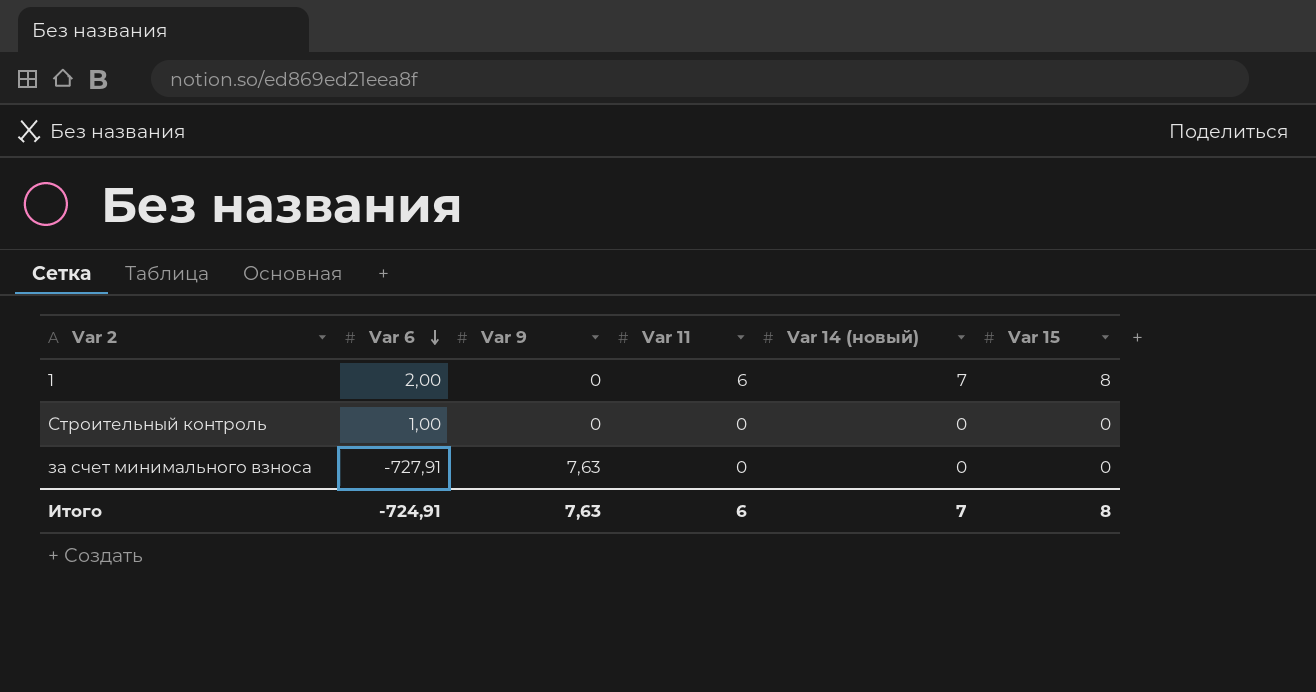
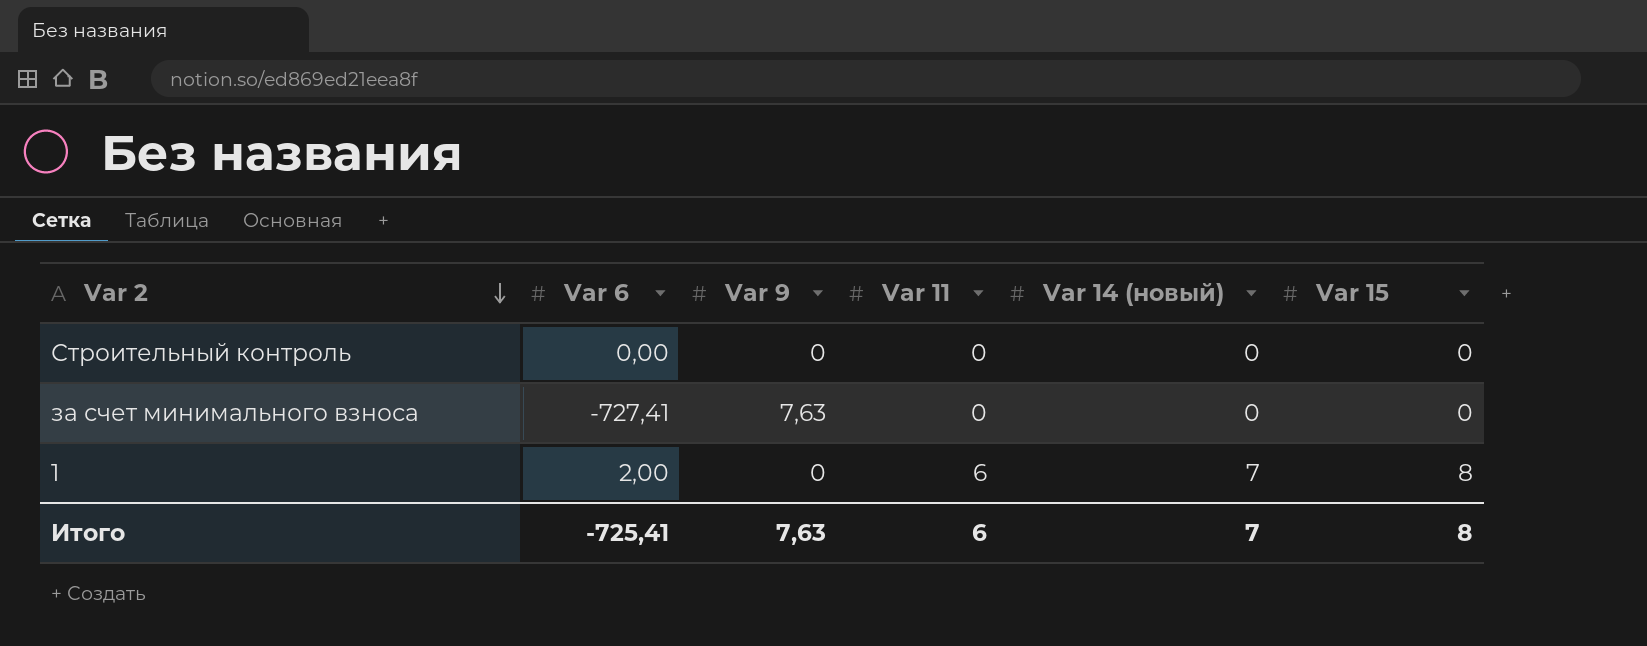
row order: Var 6 descending -> Var 2 descending
Строительный контроль | Var 6: 1,00 -> 0,00
за счет минимального взноса | Var 6: -727,91 -> -727,41
Итого | Var 6: -724,91 -> -725,41

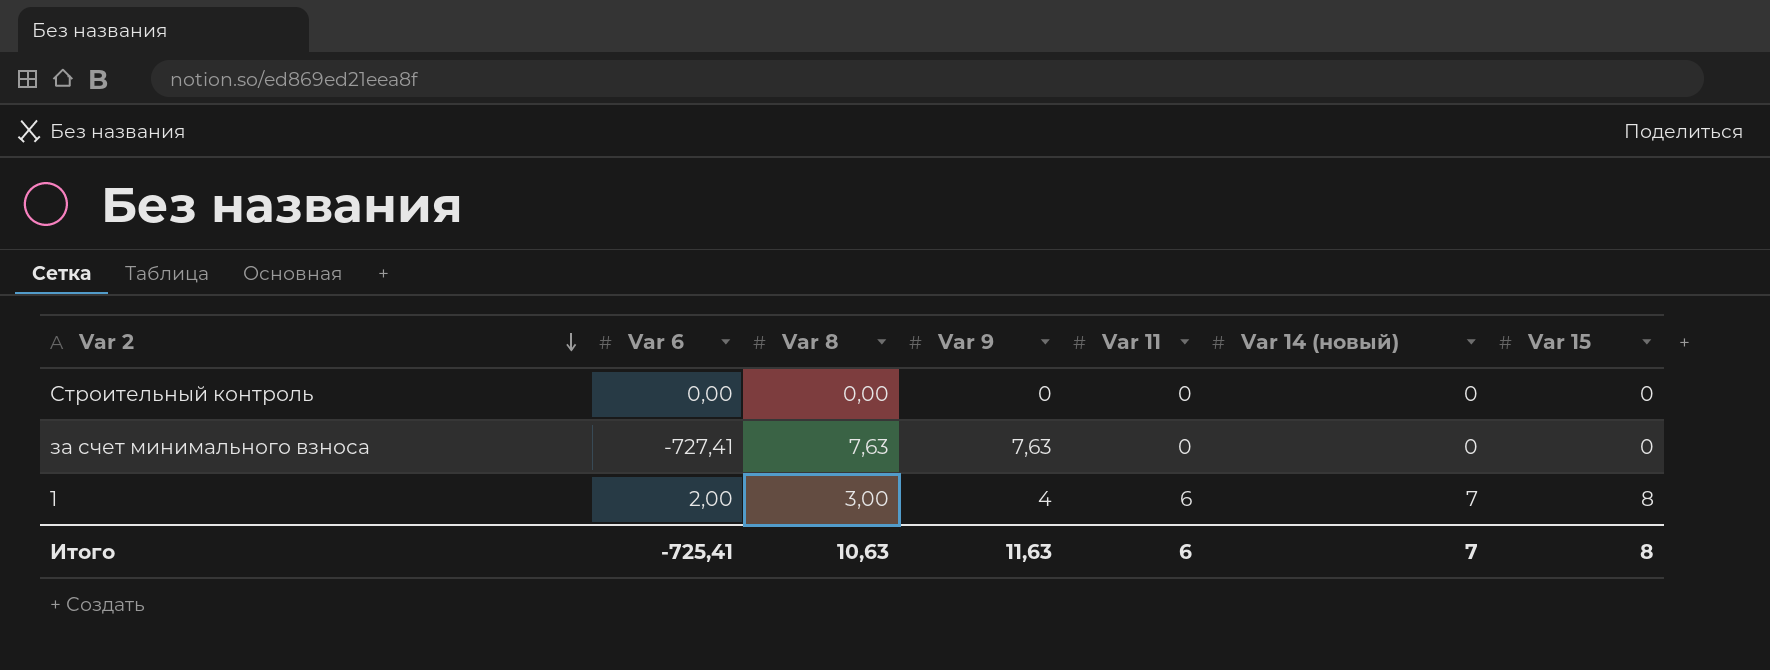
column Var 8 | position: none -> 3
1 | Var 9: 0 -> 4
Итого | Var 9: 7,63 -> 11,63

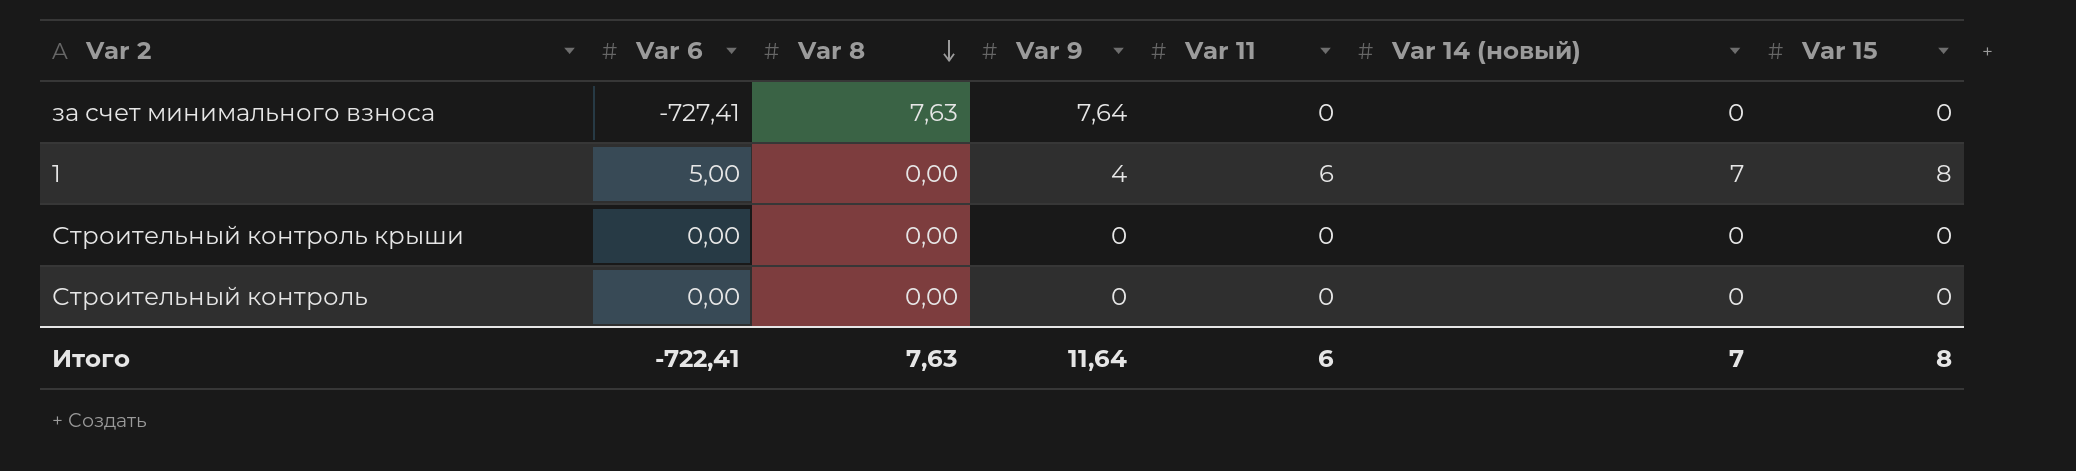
row order: Var 2 descending -> Var 8 descending
за счет минимального взноса | Var 9: 7,63 -> 7,64
1 | Var 6: 2,00 -> 5,00
1 | Var 8: 3,00 -> 0,00
row Строительный контроль крыши: none -> 0,00 | 0,00 | 0 | 0 | 0 | 0
Итого | Var 6: -725,41 -> -722,41
Итого | Var 8: 10,63 -> 7,63
Итого | Var 9: 11,63 -> 11,64

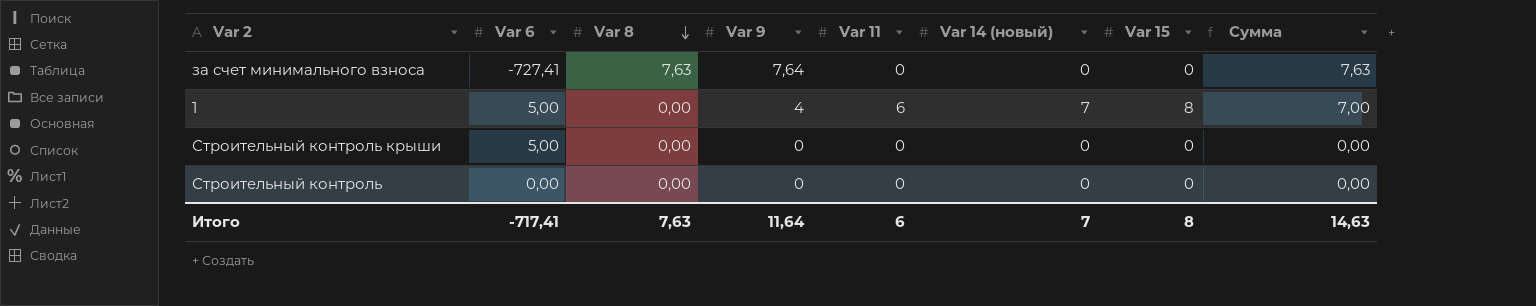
column Сумма | formula: none -> [Var 8] + [Var 14 (новый)]
Строительный контроль крыши | Var 6: 0,00 -> 5,00
Итого | Var 6: -722,41 -> -717,41

